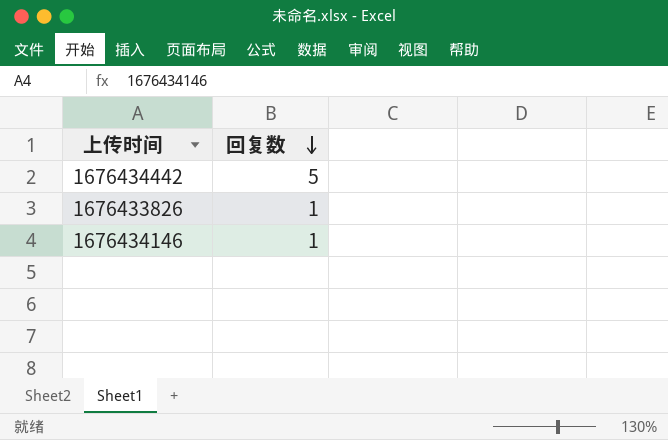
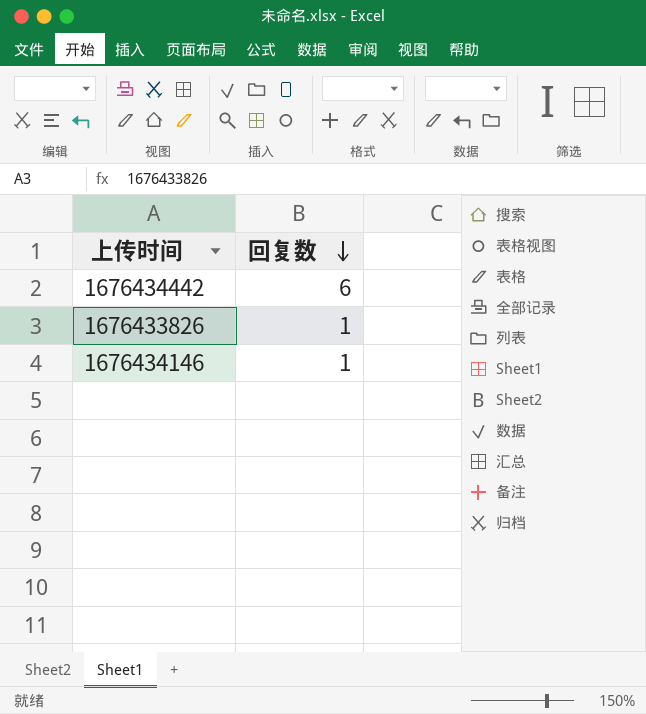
1676434442 | 回复数: 5 -> 6

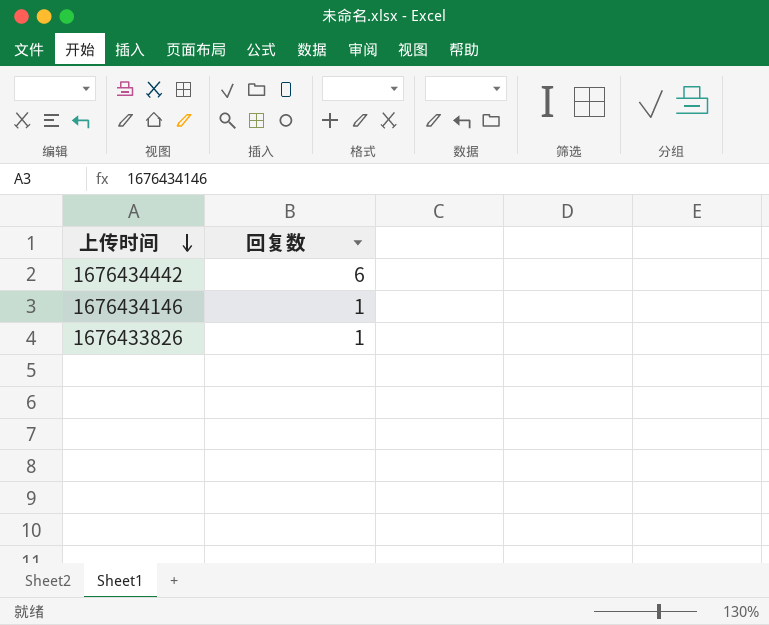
row order: 回复数 descending -> 上传时间 descending

